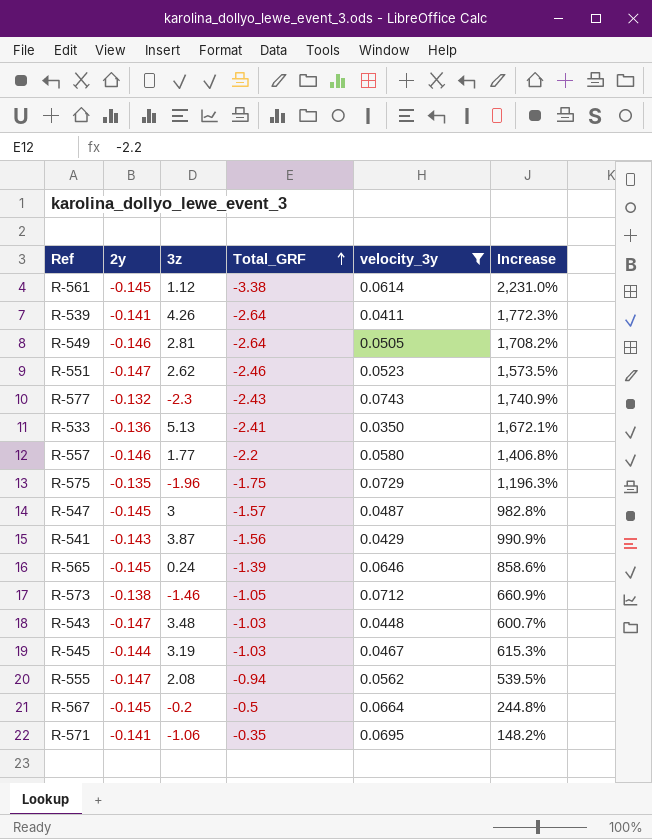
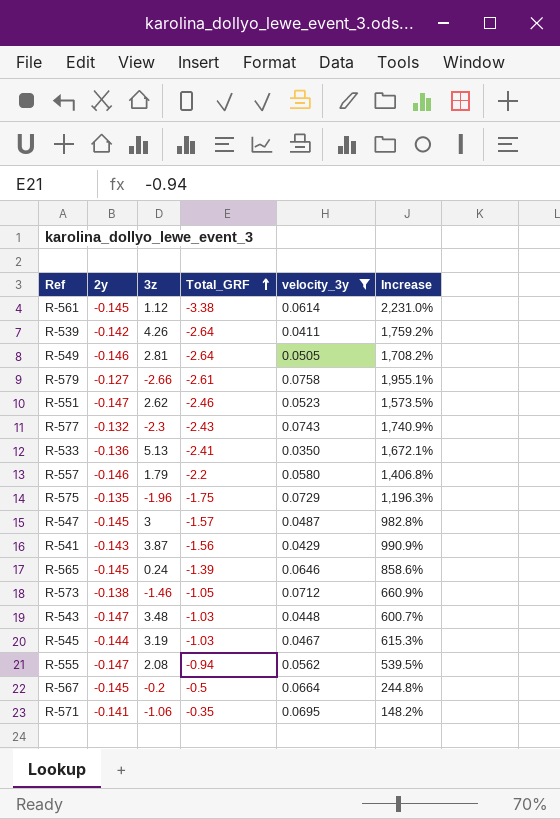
R-539 | 2y: -0.141 -> -0.142
R-539 | Increase: 1,772.3% -> 1,759.2%
row R-579: none -> -0.127 | -2.66 | -2.61 | 0.0758 | 1,955.1%
R-557 | 3z: 1.77 -> 1.79

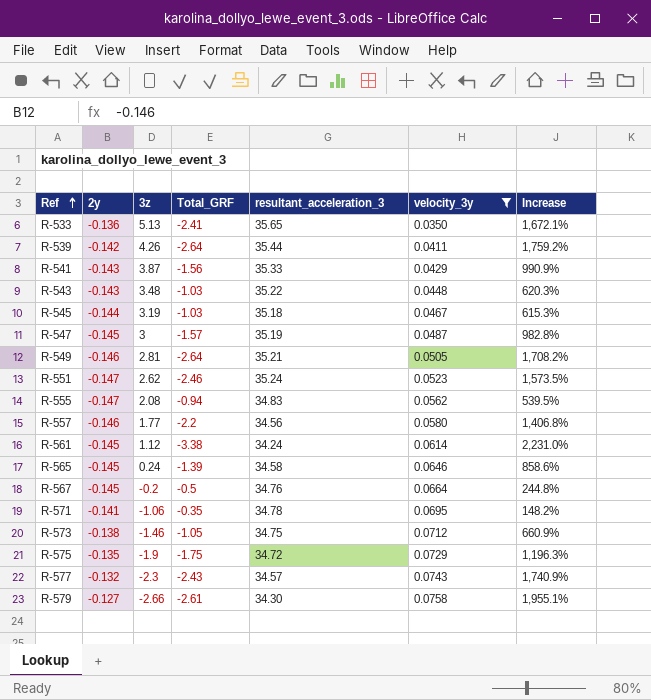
row order: Total_GRF ascending -> Ref ascending
column resultant_acceleration_3 | position: none -> 5
R-543 | 2y: -0.147 -> -0.143
R-543 | Increase: 600.7% -> 620.3%
R-557 | 3z: 1.79 -> 1.77
R-575 | 3z: -1.96 -> -1.9

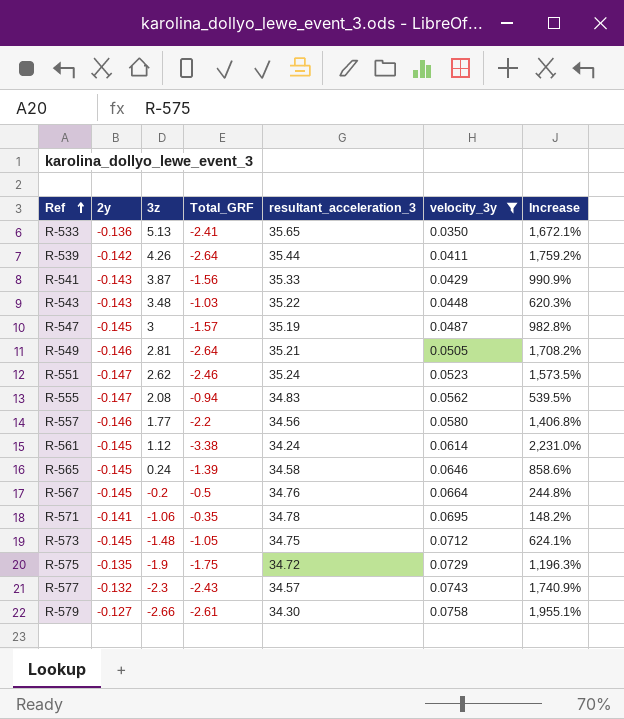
row R-545: -0.144 | 3.19 | -1.03 | 35.18 | 0.0467 | 615.3% -> none
R-573 | 2y: -0.138 -> -0.145
R-573 | 3z: -1.46 -> -1.48
R-573 | Increase: 660.9% -> 624.1%

